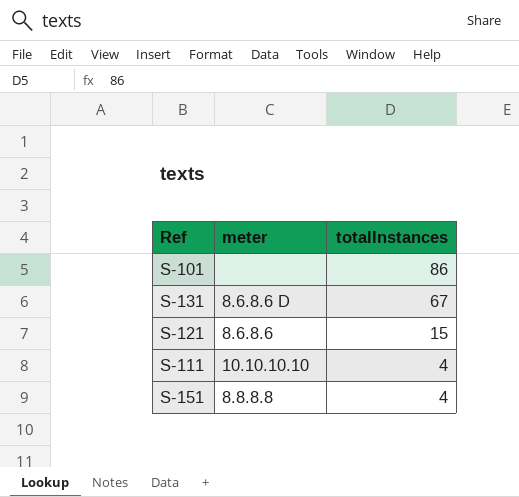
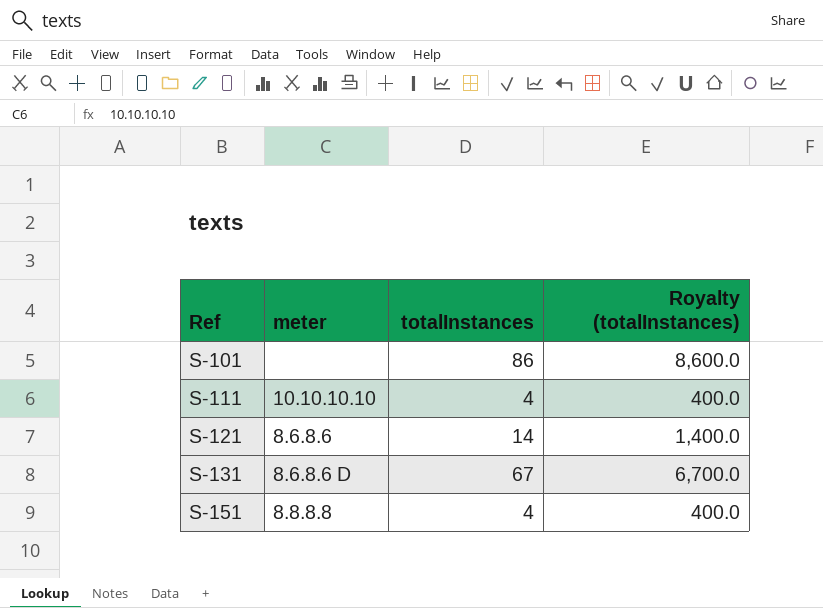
row order: totalInstances descending -> Ref ascending
column Royalty (totalInstances) | formula: none -> [totalInstances] * 100
S-121 | totalInstances: 15 -> 14

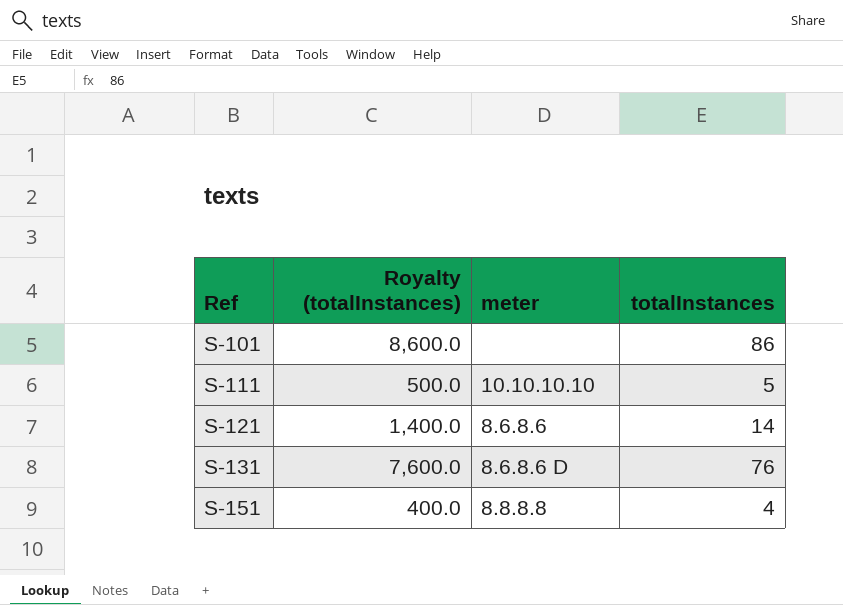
column Royalty (totalInstances) | position: 4 -> 2
S-111 | Royalty (totalInstances): 400.0 -> 500.0
S-111 | totalInstances: 4 -> 5
S-131 | Royalty (totalInstances): 6,700.0 -> 7,600.0
S-131 | totalInstances: 67 -> 76

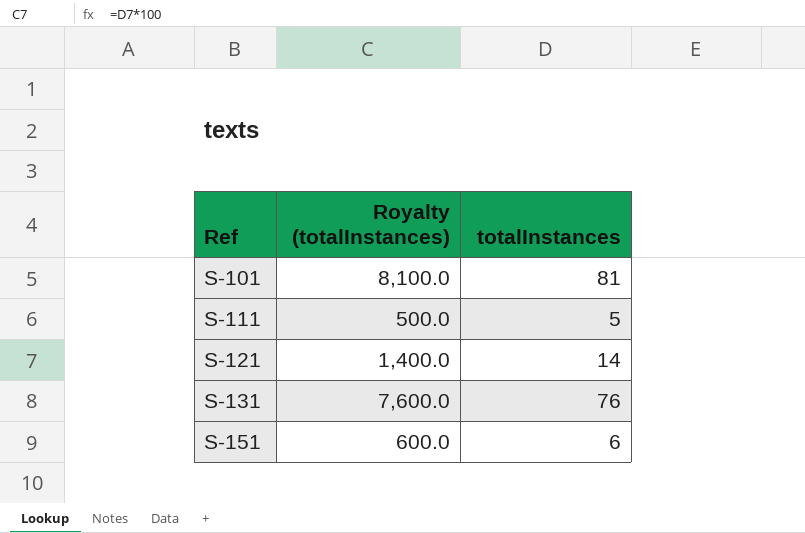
column meter | position: 3 -> none
S-101 | Royalty (totalInstances): 8,600.0 -> 8,100.0
S-101 | totalInstances: 86 -> 81
S-151 | Royalty (totalInstances): 400.0 -> 600.0
S-151 | totalInstances: 4 -> 6

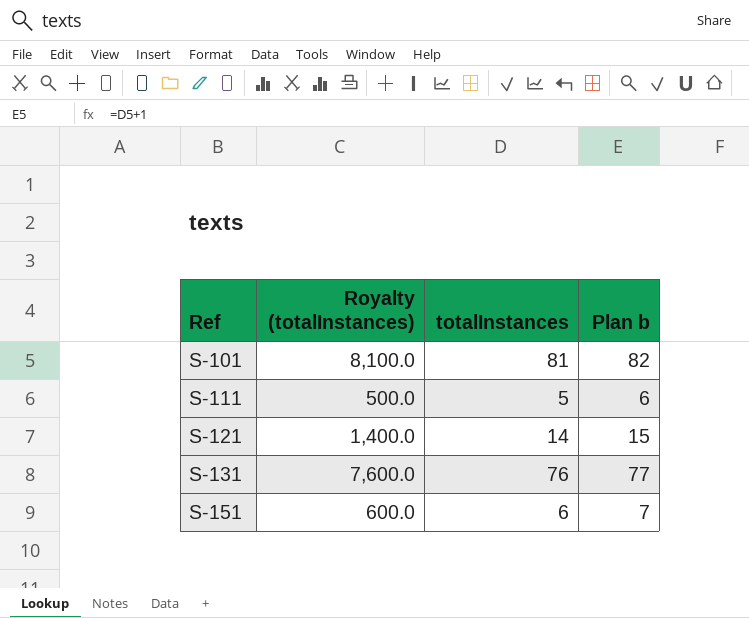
column Plan b | formula: none -> [totalInstances] + 1

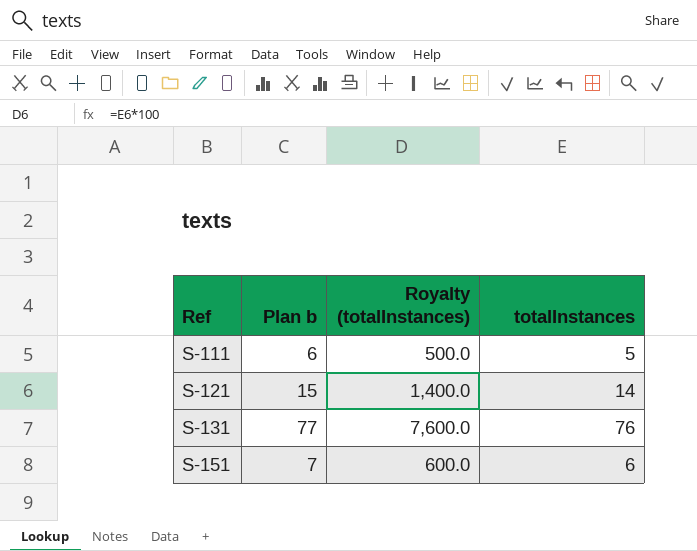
column Plan b | position: 4 -> 2
row S-101: 8,100.0 | 81 | 82 -> none

